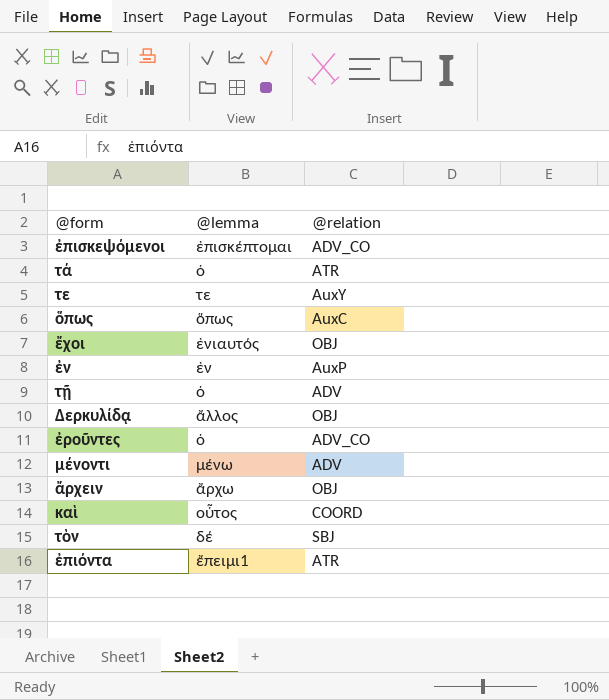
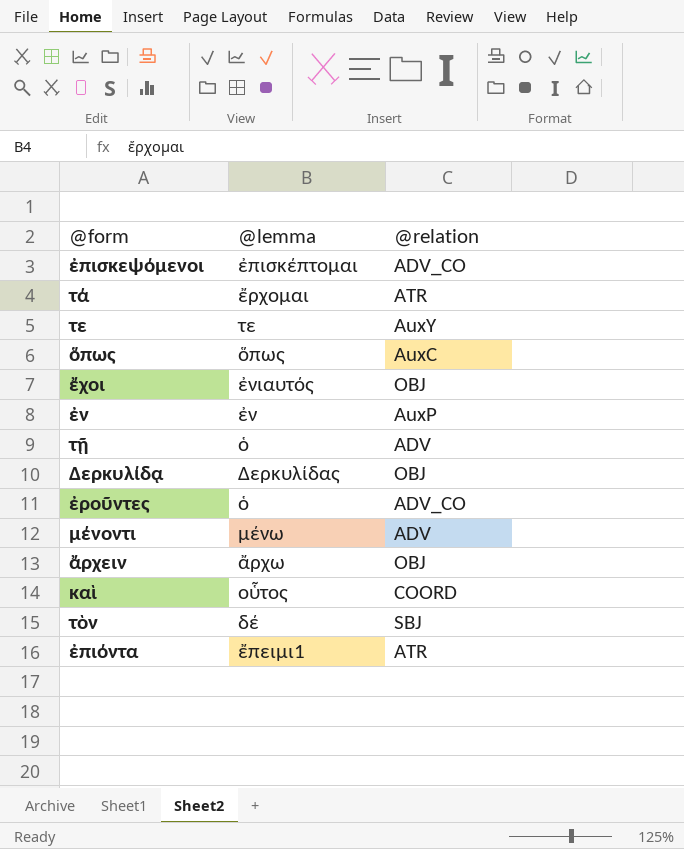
τά | @lemma: ὁ -> ἔρχομαι
Δερκυλίδᾳ | @lemma: ἄλλος -> Δερκυλίδας

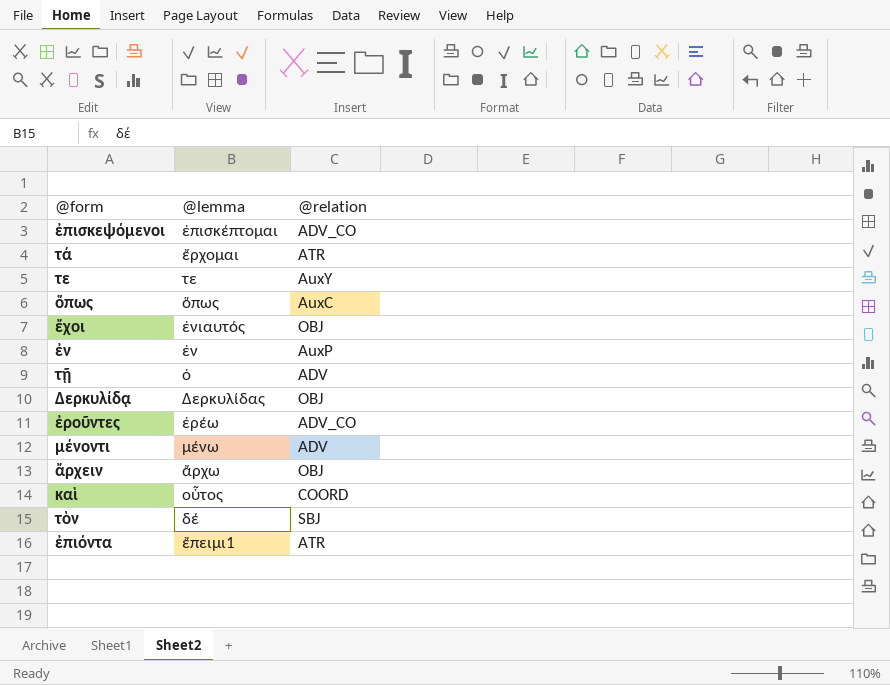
ἐροῦντες | @lemma: ὁ -> ἐρέω

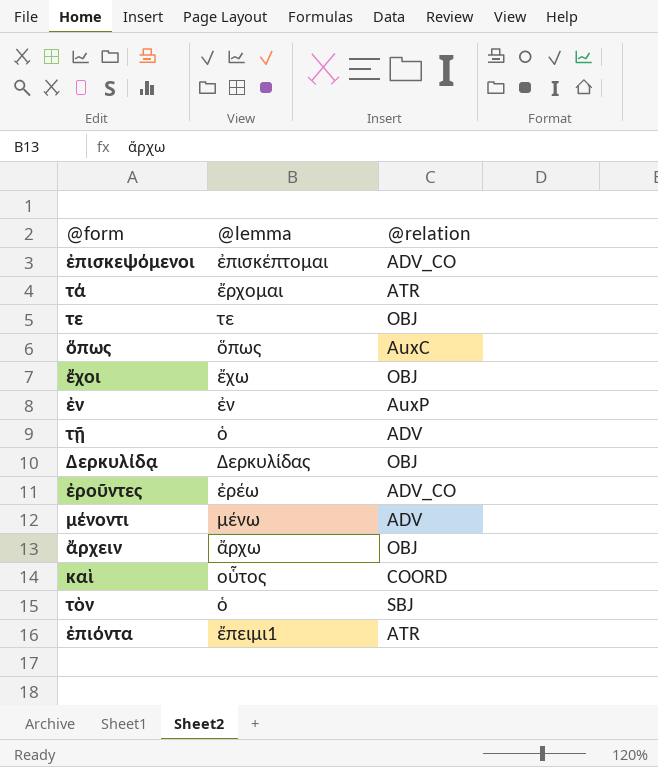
τε | @relation: AuxY -> OBJ
ἔχοι | @lemma: ἐνιαυτός -> ἔχω
τὸν | @lemma: δέ -> ὁ

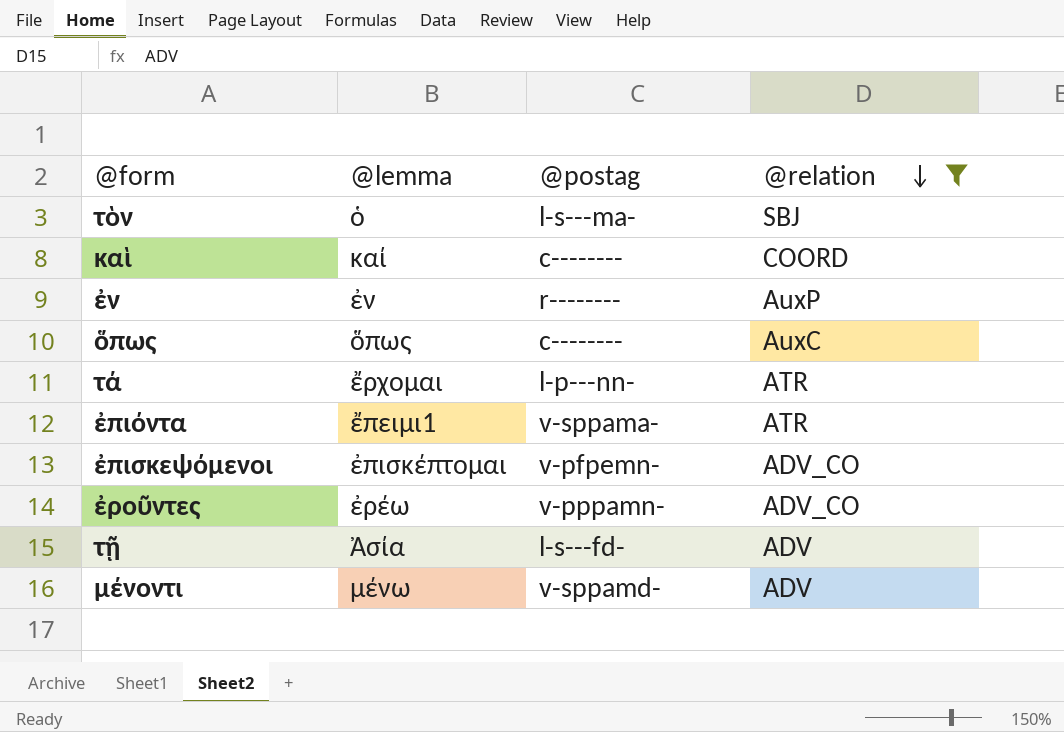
filter: none -> @relation != OBJ
row order: none -> @relation descending
column @postag | position: none -> 3
καὶ | @lemma: οὗτος -> καί
τῇ | @lemma: ὁ -> Ἀσία

